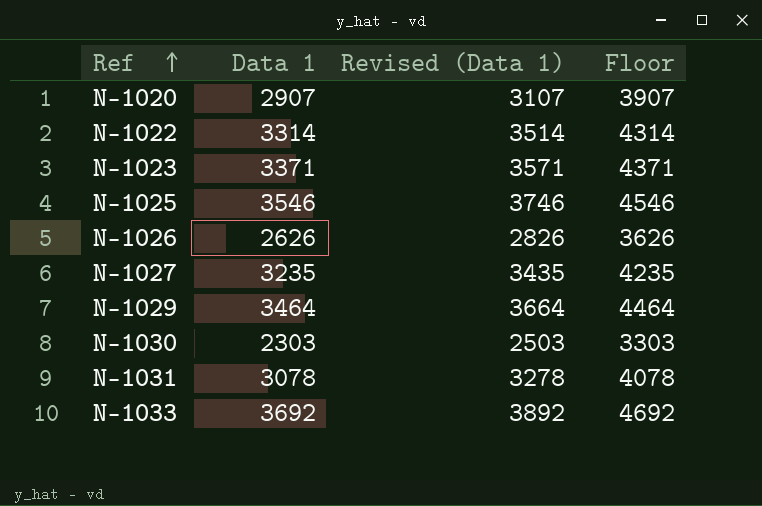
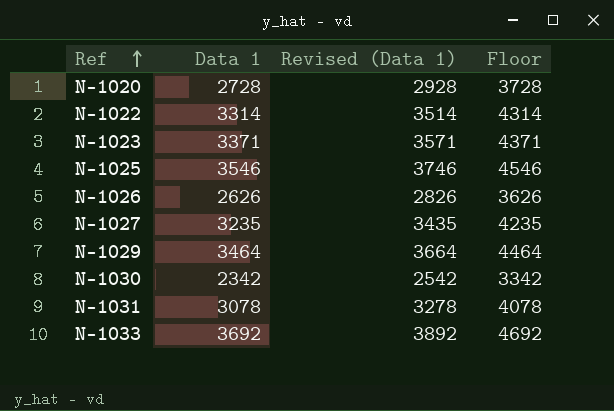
N-1020 | Data 1: 2907 -> 2728
N-1020 | Revised (Data 1): 3107 -> 2928
N-1020 | Floor: 3907 -> 3728
N-1030 | Data 1: 2303 -> 2342
N-1030 | Revised (Data 1): 2503 -> 2542
N-1030 | Floor: 3303 -> 3342

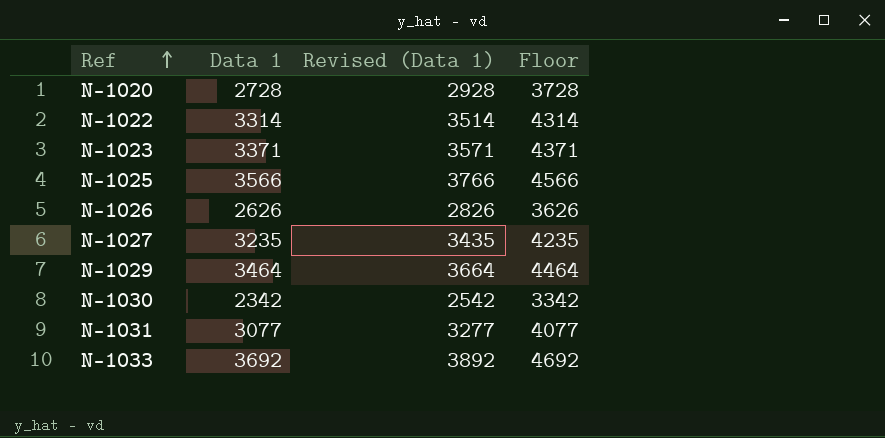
N-1025 | Data 1: 3546 -> 3566
N-1025 | Revised (Data 1): 3746 -> 3766
N-1025 | Floor: 4546 -> 4566
N-1031 | Data 1: 3078 -> 3077
N-1031 | Revised (Data 1): 3278 -> 3277
N-1031 | Floor: 4078 -> 4077

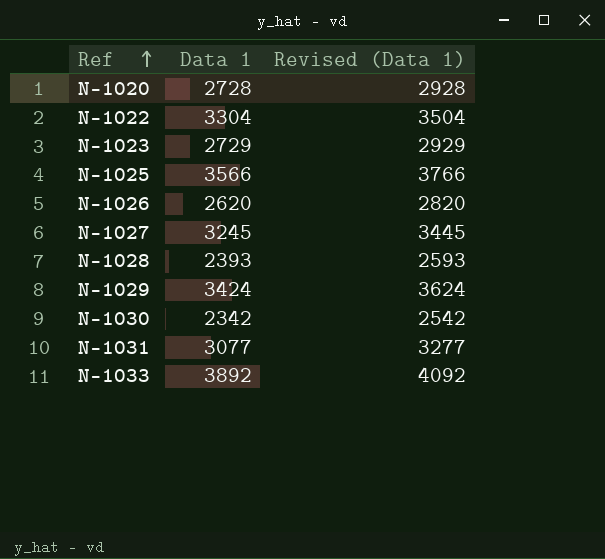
column Floor | formula: [Data 1] + 1000 -> none
N-1022 | Data 1: 3314 -> 3304
N-1022 | Revised (Data 1): 3514 -> 3504
N-1023 | Data 1: 3371 -> 2729
N-1023 | Revised (Data 1): 3571 -> 2929
N-1026 | Data 1: 2626 -> 2620
N-1026 | Revised (Data 1): 2826 -> 2820
N-1027 | Data 1: 3235 -> 3245
N-1027 | Revised (Data 1): 3435 -> 3445
row N-1028: none -> 2393 | 2593
N-1029 | Data 1: 3464 -> 3424
N-1029 | Revised (Data 1): 3664 -> 3624
N-1033 | Data 1: 3692 -> 3892
N-1033 | Revised (Data 1): 3892 -> 4092

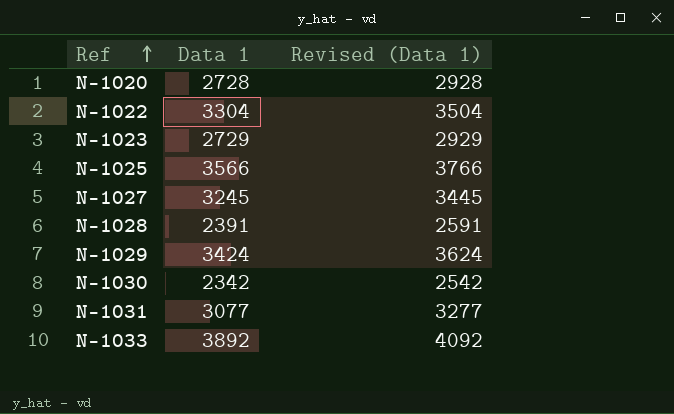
row N-1026: 2620 | 2820 -> none
N-1028 | Data 1: 2393 -> 2391
N-1028 | Revised (Data 1): 2593 -> 2591

